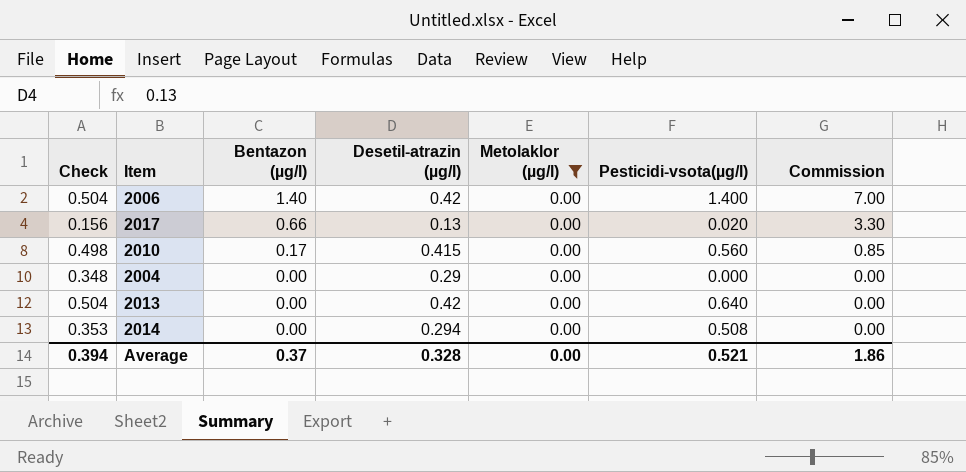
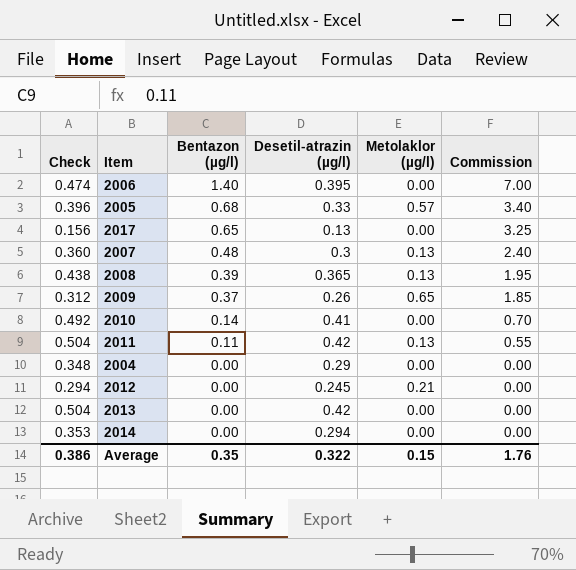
filter: Metolaklor (µg/l) = 0.00 -> none
column Pesticidi-vsota(µg/l) | position: 6 -> none
2006 | Check: 0.504 -> 0.474
2006 | Desetil-atrazin (µg/l): 0.42 -> 0.395
2017 | Bentazon (µg/l): 0.66 -> 0.65
2017 | Commission: 3.30 -> 3.25
2010 | Check: 0.498 -> 0.492
2010 | Bentazon (µg/l): 0.17 -> 0.14
2010 | Desetil-atrazin (µg/l): 0.415 -> 0.41
2010 | Commission: 0.85 -> 0.70
Average | Check: 0.394 -> 0.386
Average | Bentazon (µg/l): 0.37 -> 0.35
Average | Desetil-atrazin (µg/l): 0.328 -> 0.322
Average | Metolaklor (µg/l): 0.00 -> 0.15
Average | Commission: 1.86 -> 1.76

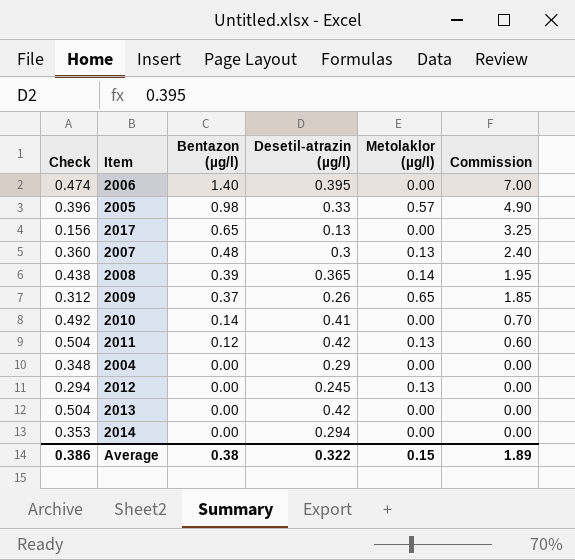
2005 | Bentazon (µg/l): 0.68 -> 0.98
2005 | Commission: 3.40 -> 4.90
2008 | Metolaklor (µg/l): 0.13 -> 0.14
2011 | Bentazon (µg/l): 0.11 -> 0.12
2011 | Commission: 0.55 -> 0.60
2012 | Metolaklor (µg/l): 0.21 -> 0.13
Average | Bentazon (µg/l): 0.35 -> 0.38
Average | Commission: 1.76 -> 1.89

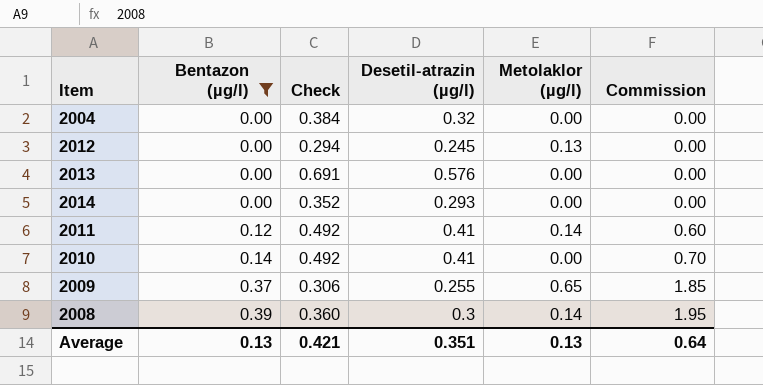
filter: none -> Bentazon (µg/l) <= 0.39
row order: Bentazon (µg/l) descending -> Bentazon (µg/l) ascending
column Check | position: 1 -> 3
2004 | Check: 0.348 -> 0.384
2004 | Desetil-atrazin (µg/l): 0.29 -> 0.32
2013 | Check: 0.504 -> 0.691
2013 | Desetil-atrazin (µg/l): 0.42 -> 0.576
2014 | Check: 0.353 -> 0.352
2014 | Desetil-atrazin (µg/l): 0.294 -> 0.293
2011 | Check: 0.504 -> 0.492
2011 | Desetil-atrazin (µg/l): 0.42 -> 0.41
2011 | Metolaklor (µg/l): 0.13 -> 0.14
2009 | Check: 0.312 -> 0.306
2009 | Desetil-atrazin (µg/l): 0.26 -> 0.255
2008 | Check: 0.438 -> 0.360
2008 | Desetil-atrazin (µg/l): 0.365 -> 0.3
Average | Bentazon (µg/l): 0.38 -> 0.13
Average | Check: 0.386 -> 0.421
Average | Desetil-atrazin (µg/l): 0.322 -> 0.351
Average | Metolaklor (µg/l): 0.15 -> 0.13
Average | Commission: 1.89 -> 0.64

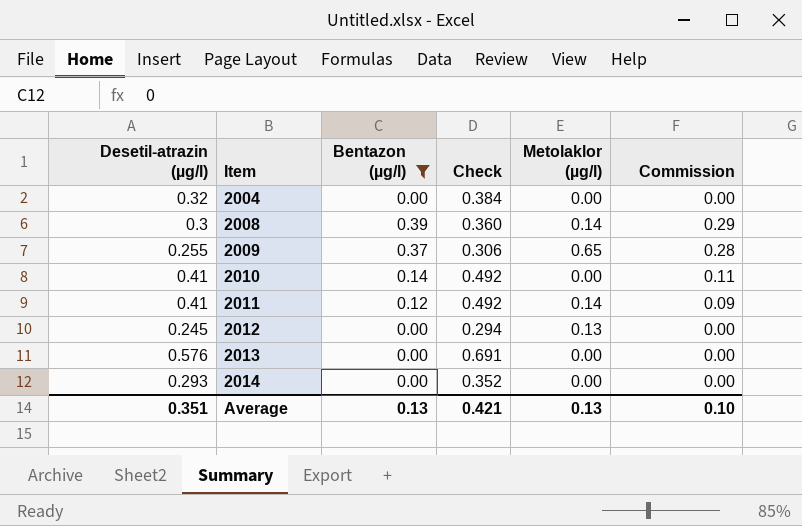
row order: Bentazon (µg/l) ascending -> Item ascending
column Desetil-atrazin (µg/l) | position: 4 -> 1
column Commission | formula: [Bentazon (µg/l)] * 5 -> [Bentazon (µg/l)] * 0.75
Average | Commission: 0.64 -> 0.10

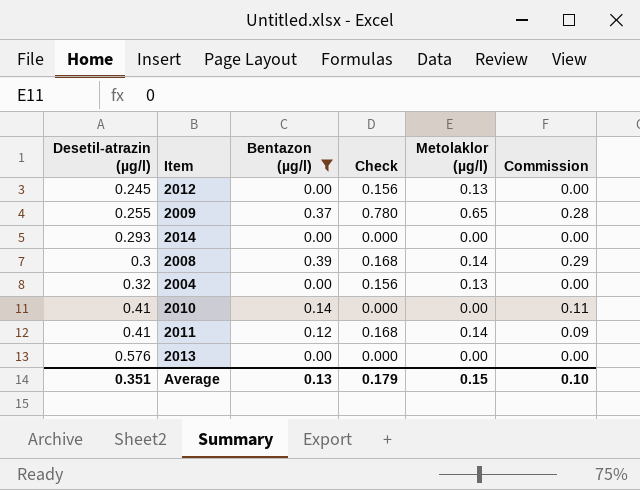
row order: Item ascending -> Desetil-atrazin (µg/l) ascending
column Check | formula: [Desetil-atrazin (µg/l)] * 1.2 -> [Metolaklor (µg/l)] * 1.2
2004 | Metolaklor (µg/l): 0.00 -> 0.13
Average | Check: 0.421 -> 0.179
Average | Metolaklor (µg/l): 0.13 -> 0.15

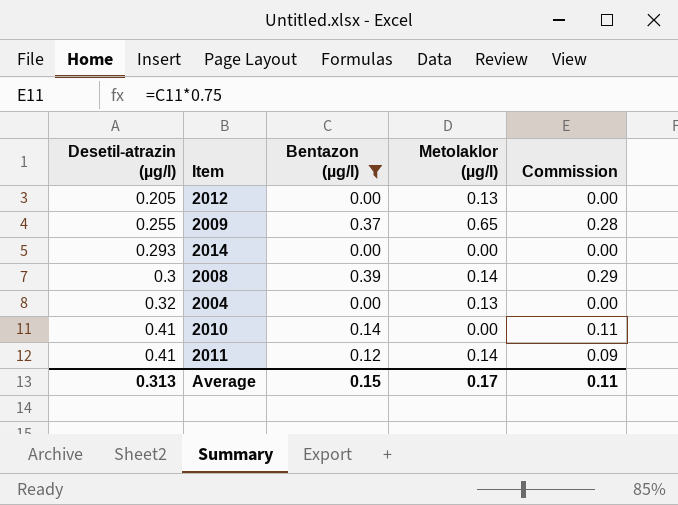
column Check | formula: [Metolaklor (µg/l)] * 1.2 -> none
row 2013: 0.576 | 0.00 | 0.000 | 0.00 | 0.00 -> none
2012 | Desetil-atrazin (µg/l): 0.245 -> 0.205
Average | Desetil-atrazin (µg/l): 0.351 -> 0.313
Average | Bentazon (µg/l): 0.13 -> 0.15
Average | Metolaklor (µg/l): 0.15 -> 0.17
Average | Commission: 0.10 -> 0.11

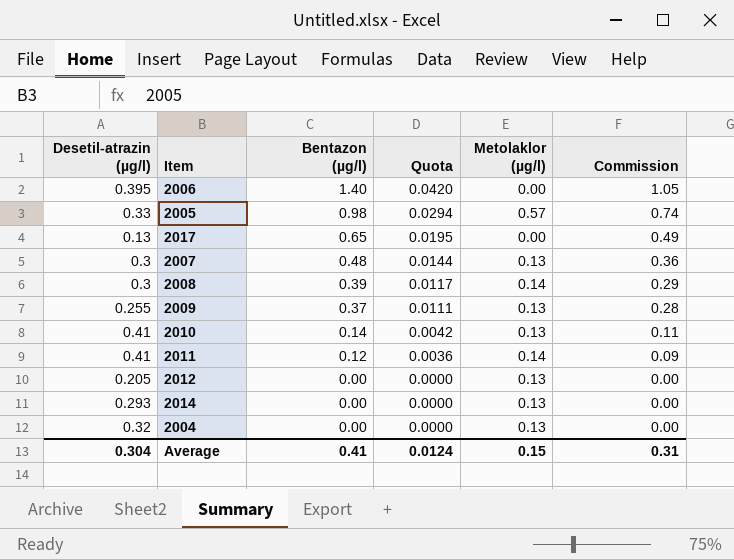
filter: Bentazon (µg/l) <= 0.39 -> none
row order: Desetil-atrazin (µg/l) ascending -> Bentazon (µg/l) descending
column Quota | formula: none -> [Bentazon (µg/l)] * 0.03
2009 | Metolaklor (µg/l): 0.65 -> 0.13
2010 | Metolaklor (µg/l): 0.00 -> 0.13
2014 | Metolaklor (µg/l): 0.00 -> 0.13
Average | Desetil-atrazin (µg/l): 0.313 -> 0.304
Average | Bentazon (µg/l): 0.15 -> 0.41
Average | Metolaklor (µg/l): 0.17 -> 0.15
Average | Commission: 0.11 -> 0.31

